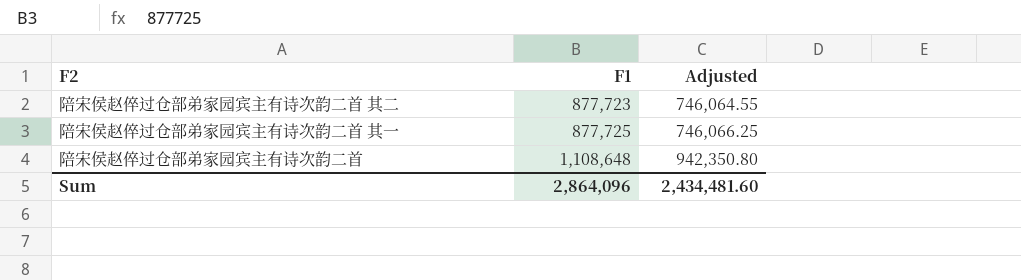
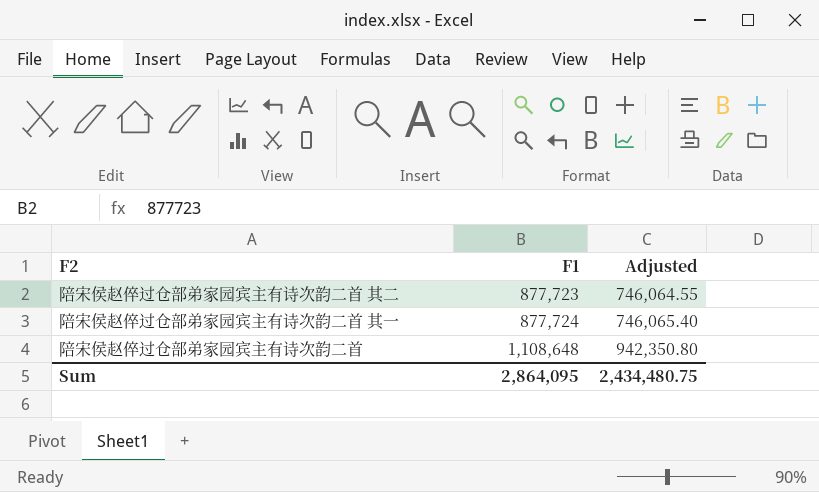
陪宋侯赵倅过仓部弟家园宾主有诗次韵二首 其一 | F1: 877,725 -> 877,724
陪宋侯赵倅过仓部弟家园宾主有诗次韵二首 其一 | Adjusted: 746,066.25 -> 746,065.40
Sum | F1: 2,864,096 -> 2,864,095
Sum | Adjusted: 2,434,481.60 -> 2,434,480.75

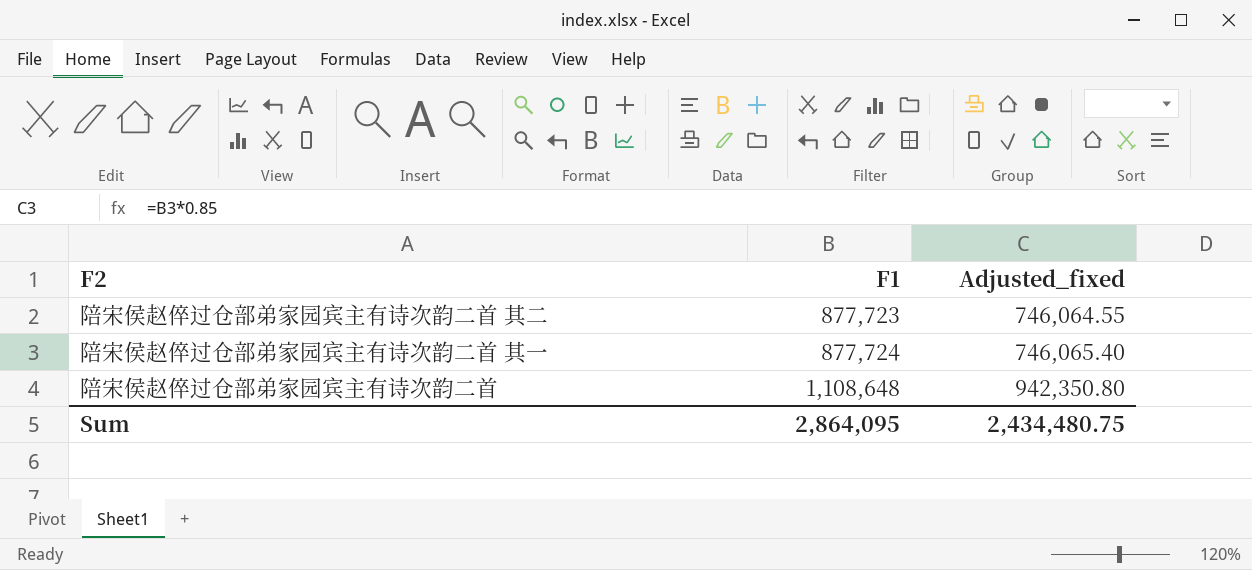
column name: Adjusted -> Adjusted_fixed

